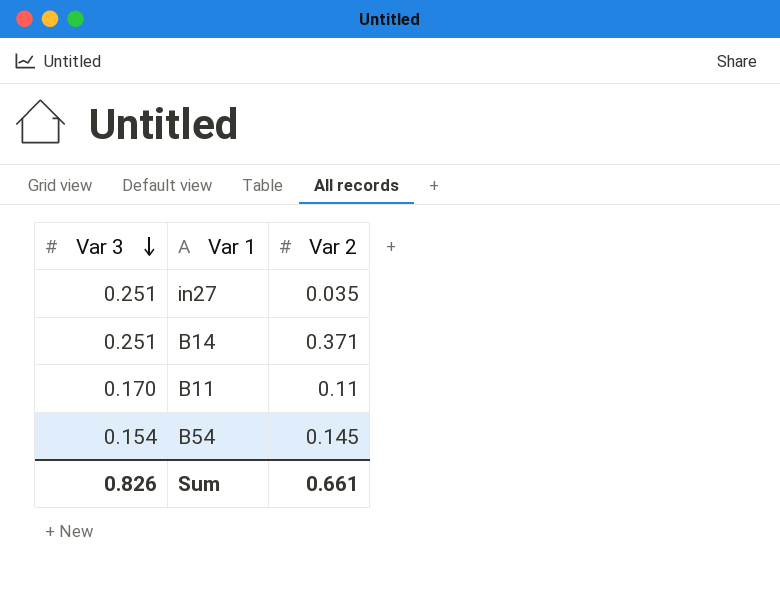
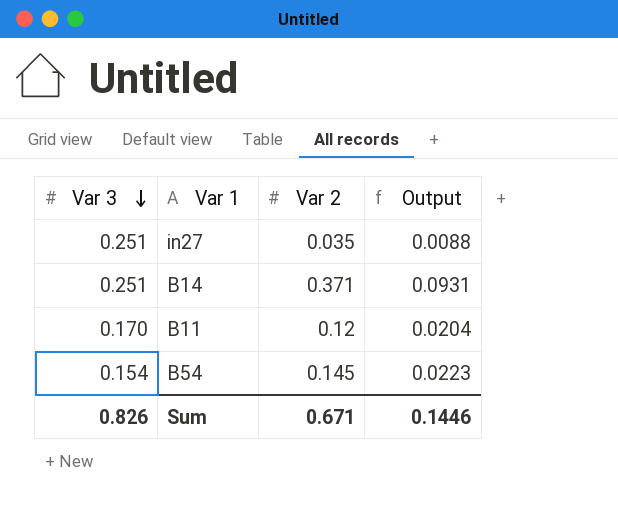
column Output | formula: none -> [Var 3] * [Var 2]
B11 | Var 2: 0.11 -> 0.12
Sum | Var 2: 0.661 -> 0.671

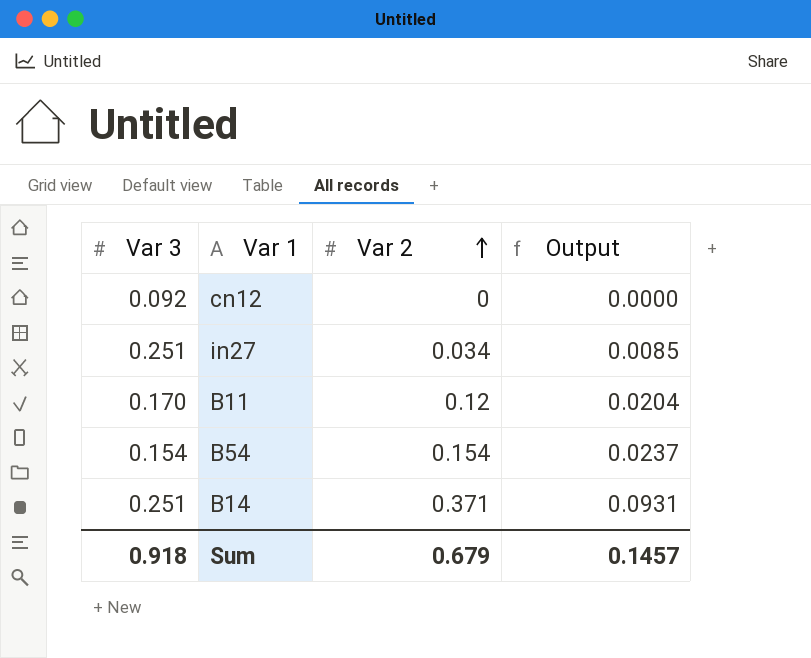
row order: Var 3 descending -> Var 2 ascending
row cn12: none -> 0.092 | 0 | 0.0000
in27 | Var 2: 0.035 -> 0.034
in27 | Output: 0.0088 -> 0.0085
B54 | Var 2: 0.145 -> 0.154
B54 | Output: 0.0223 -> 0.0237
Sum | Var 3: 0.826 -> 0.918
Sum | Var 2: 0.671 -> 0.679
Sum | Output: 0.1446 -> 0.1457

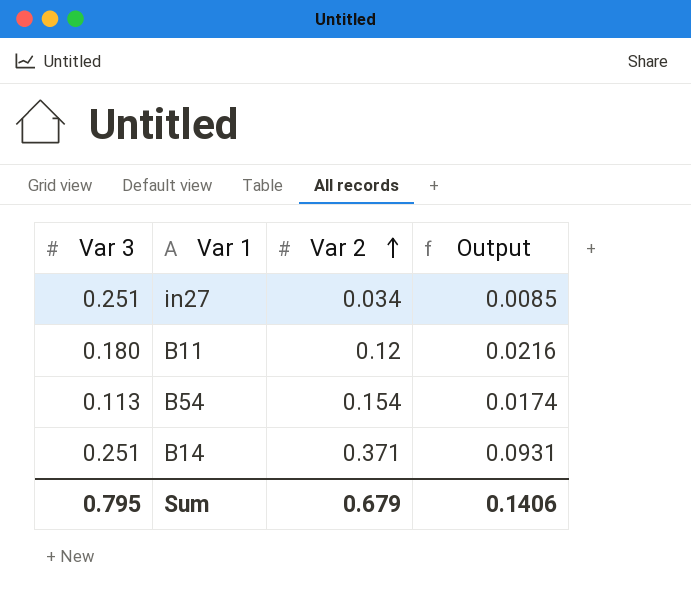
row cn12: 0.092 | 0 | 0.0000 -> none
B11 | Var 3: 0.170 -> 0.180
B11 | Output: 0.0204 -> 0.0216
B54 | Var 3: 0.154 -> 0.113
B54 | Output: 0.0237 -> 0.0174
Sum | Var 3: 0.918 -> 0.795
Sum | Output: 0.1457 -> 0.1406

